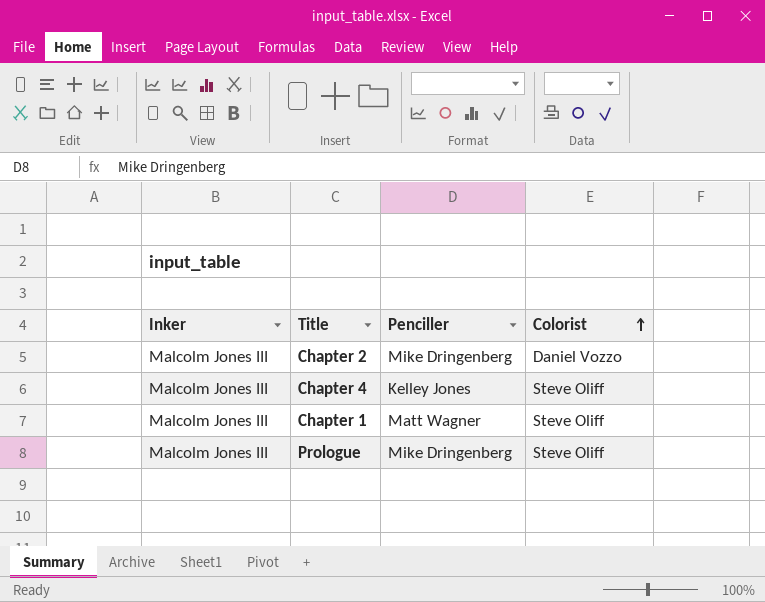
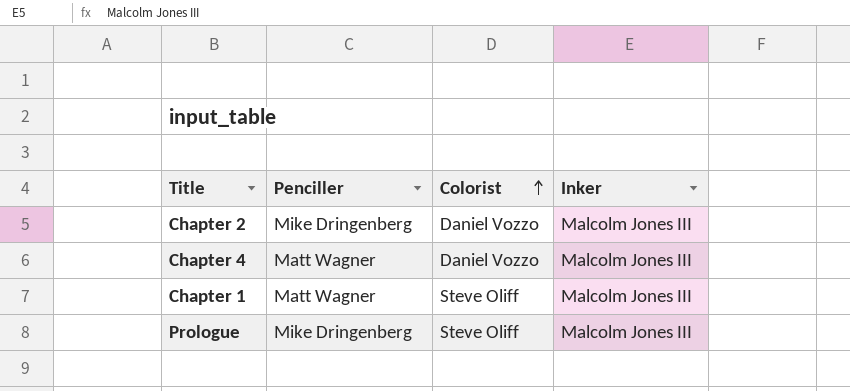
column Inker | position: 1 -> 4
Chapter 4 | Penciller: Kelley Jones -> Matt Wagner
Chapter 4 | Colorist: Steve Oliff -> Daniel Vozzo

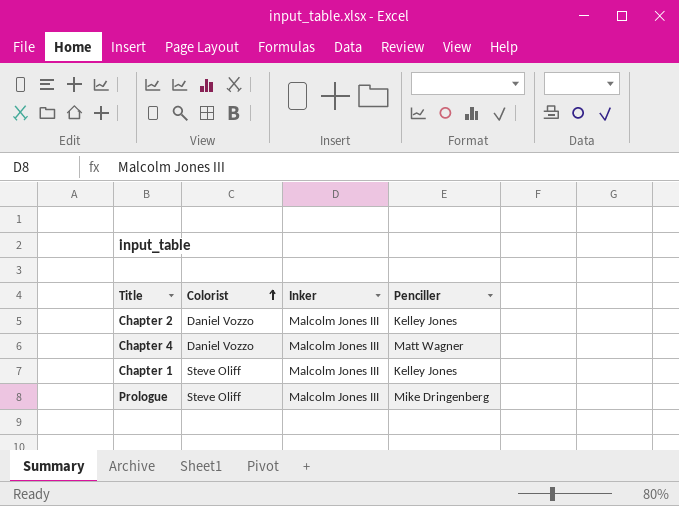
column Penciller | position: 2 -> 4
Chapter 2 | Penciller: Mike Dringenberg -> Kelley Jones
Chapter 1 | Penciller: Matt Wagner -> Kelley Jones

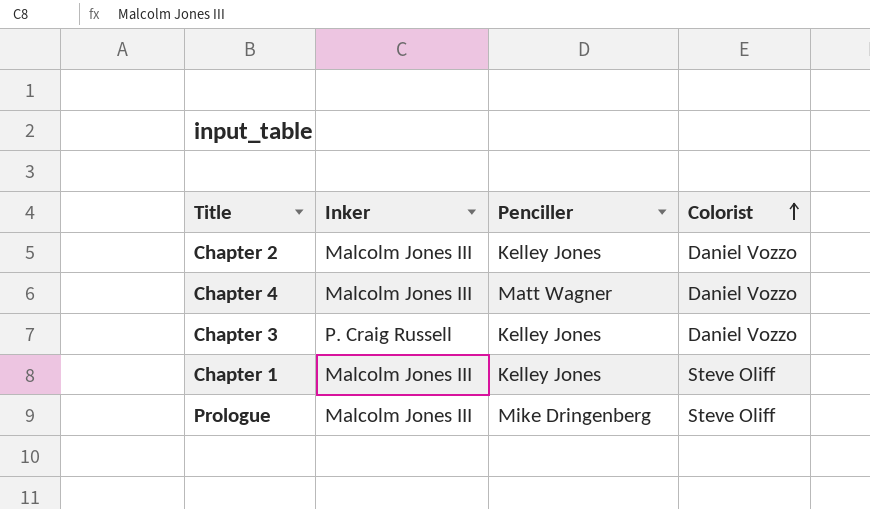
column Colorist | position: 2 -> 4
row Chapter 3: none -> P. Craig Russell | Kelley Jones | Daniel Vozzo

